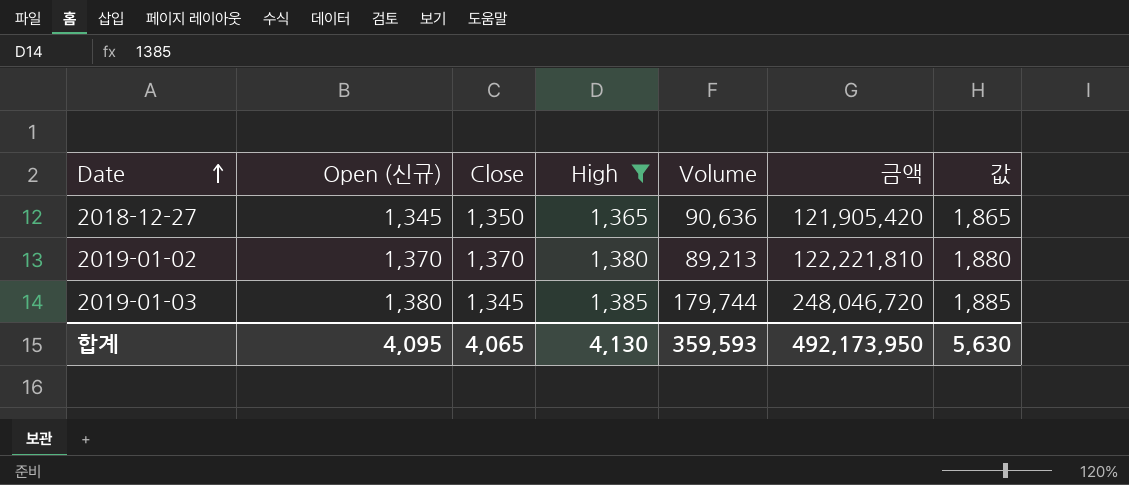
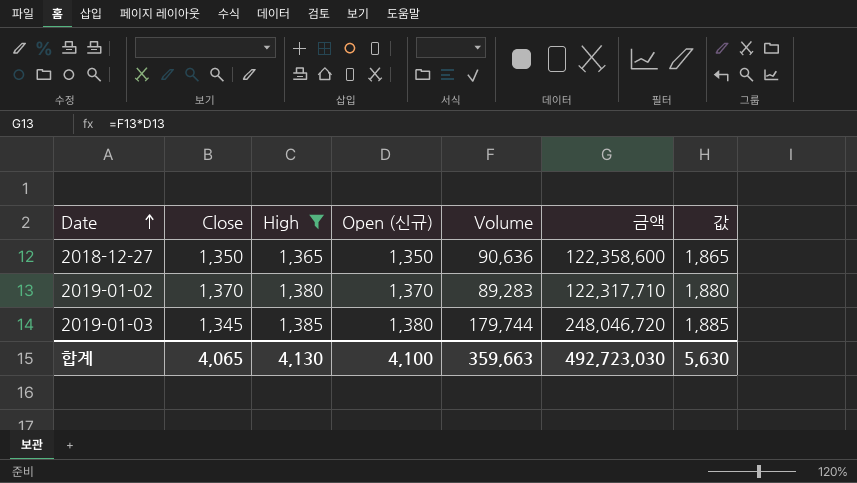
column Open (신규) | position: 2 -> 4
2018-12-27 | Open (신규): 1,345 -> 1,350
2018-12-27 | 금액: 121,905,420 -> 122,358,600
2019-01-02 | Volume: 89,213 -> 89,283
2019-01-02 | 금액: 122,221,810 -> 122,317,710
합계 | Open (신규): 4,095 -> 4,100
합계 | Volume: 359,593 -> 359,663
합계 | 금액: 492,173,950 -> 492,723,030

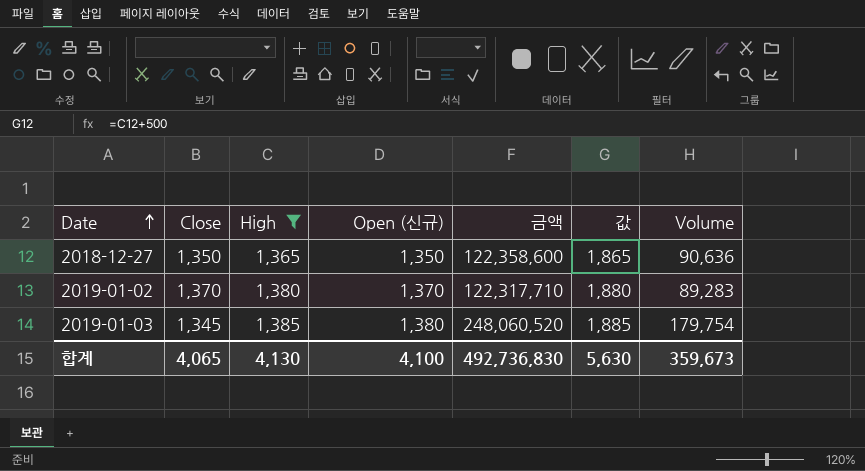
column Volume | position: 5 -> 7
2019-01-03 | 금액: 248,046,720 -> 248,060,520
2019-01-03 | Volume: 179,744 -> 179,754
합계 | 금액: 492,723,030 -> 492,736,830
합계 | Volume: 359,663 -> 359,673

